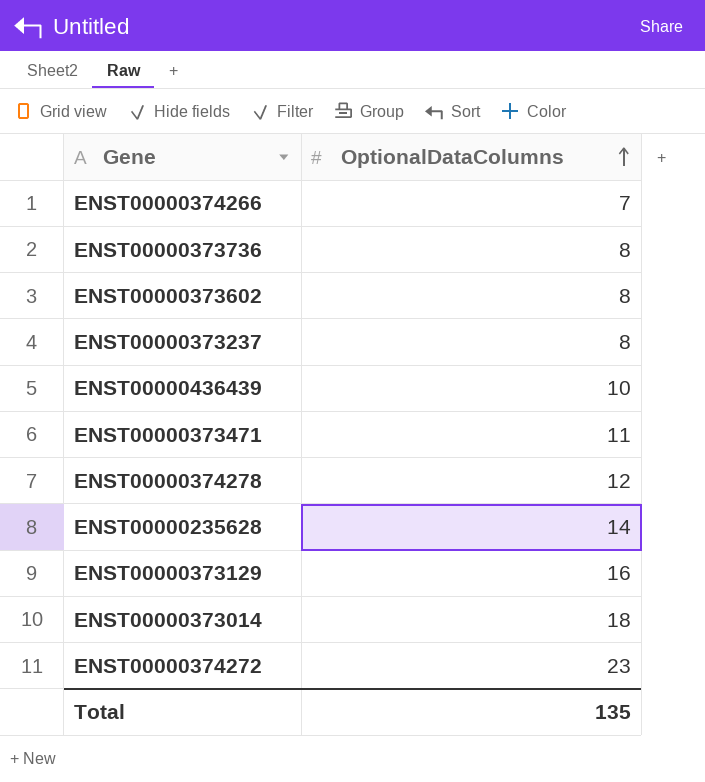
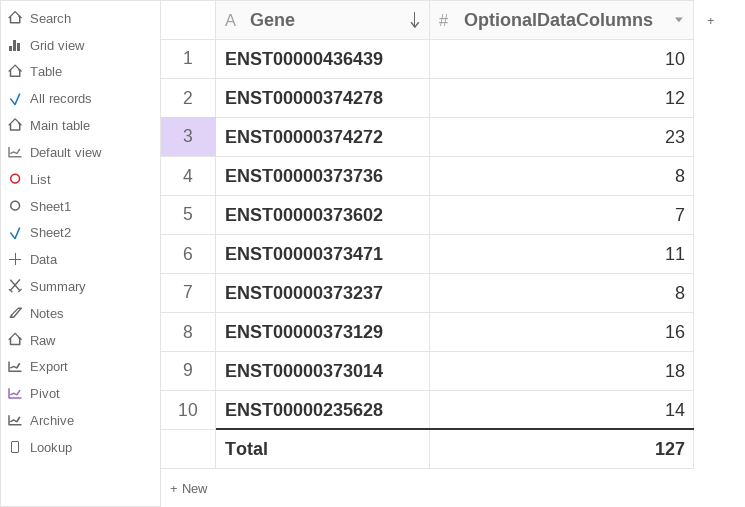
row order: OptionalDataColumns ascending -> Gene descending
row ENST00000374266: 7 -> none
ENST00000373602 | OptionalDataColumns: 8 -> 7
Total | OptionalDataColumns: 135 -> 127

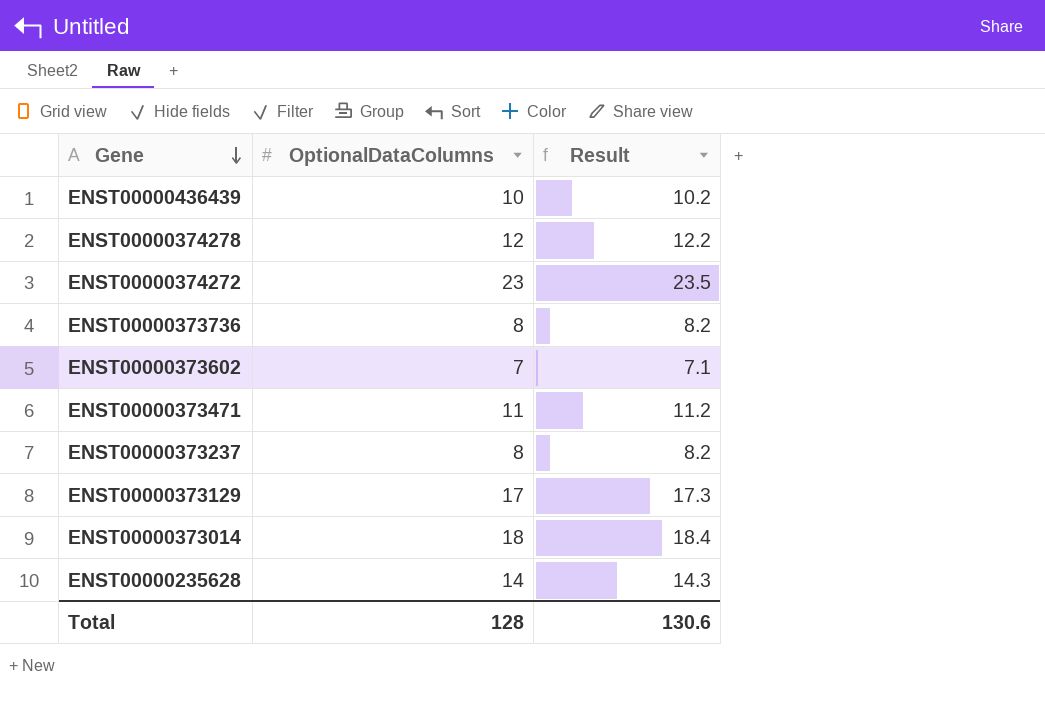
column Result | formula: none -> [OptionalDataColumns] * 1.02
ENST00000373129 | OptionalDataColumns: 16 -> 17
Total | OptionalDataColumns: 127 -> 128

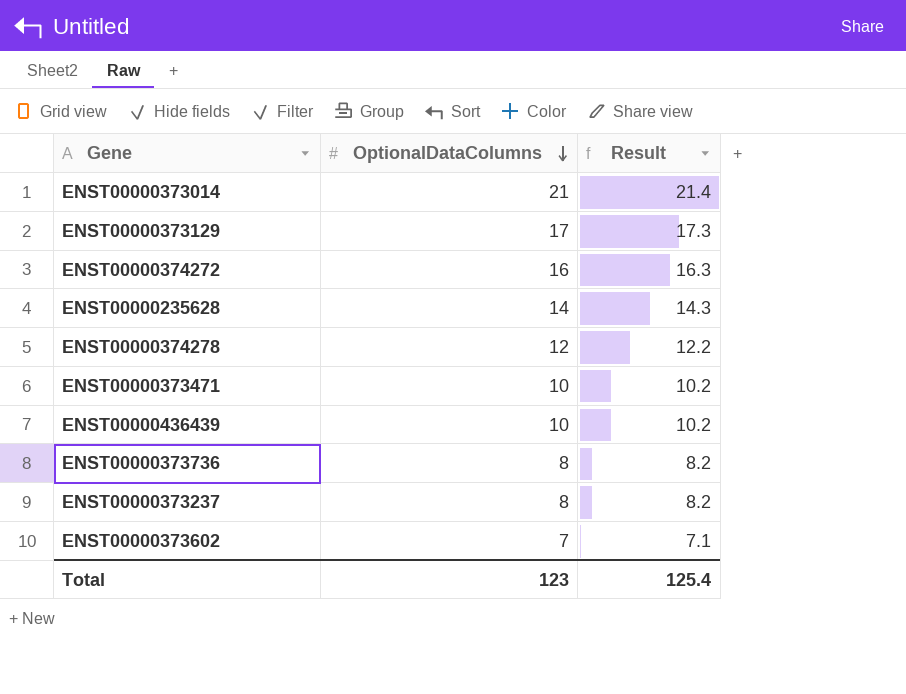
row order: Gene descending -> OptionalDataColumns descending
ENST00000373014 | OptionalDataColumns: 18 -> 21
ENST00000373014 | Result: 18.4 -> 21.4
ENST00000374272 | OptionalDataColumns: 23 -> 16
ENST00000374272 | Result: 23.5 -> 16.3
ENST00000373471 | OptionalDataColumns: 11 -> 10
ENST00000373471 | Result: 11.2 -> 10.2
Total | OptionalDataColumns: 128 -> 123
Total | Result: 130.6 -> 125.4

